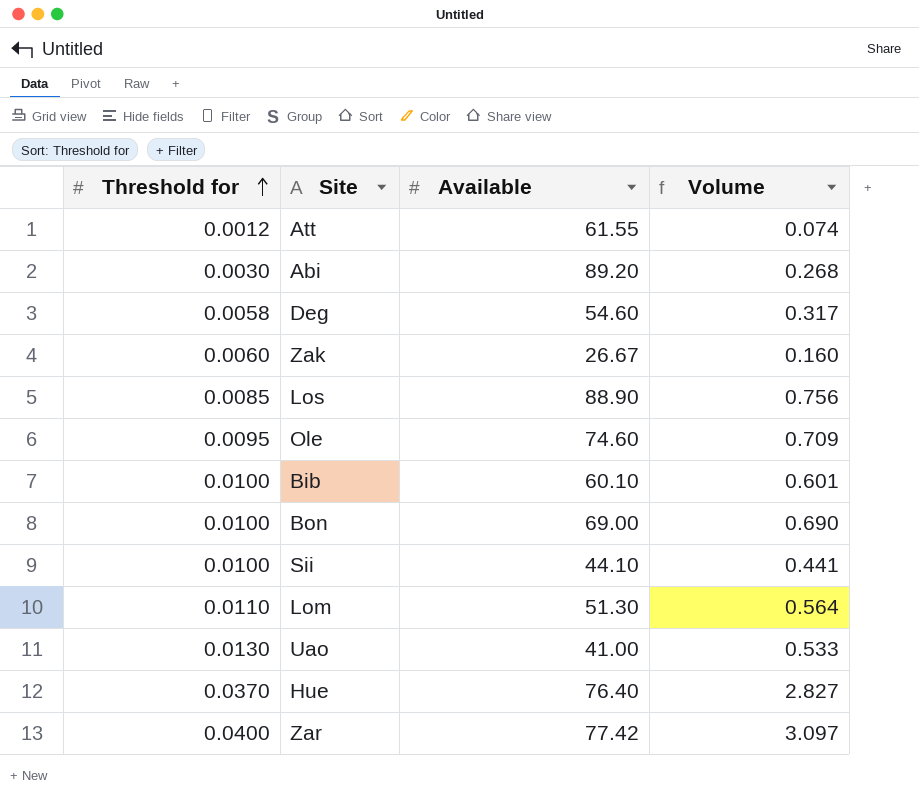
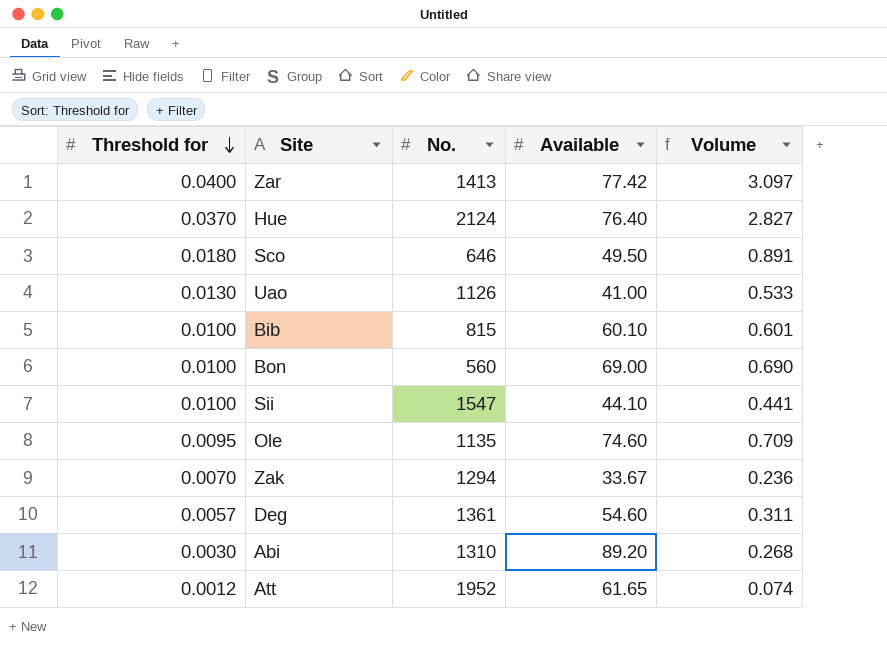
row order: Threshold for ascending -> Threshold for descending
column No. | position: none -> 3
row Los: 0.0085 | 88.90 | 0.756 -> none
row Lom: 0.0110 | 51.30 | 0.564 -> none
row Sco: none -> 0.0180 | 646 | 49.50 | 0.891
Zak | Threshold for: 0.0060 -> 0.0070
Zak | Available: 26.67 -> 33.67
Zak | Volume: 0.160 -> 0.236
Deg | Threshold for: 0.0058 -> 0.0057
Deg | Volume: 0.317 -> 0.311
Att | Available: 61.55 -> 61.65

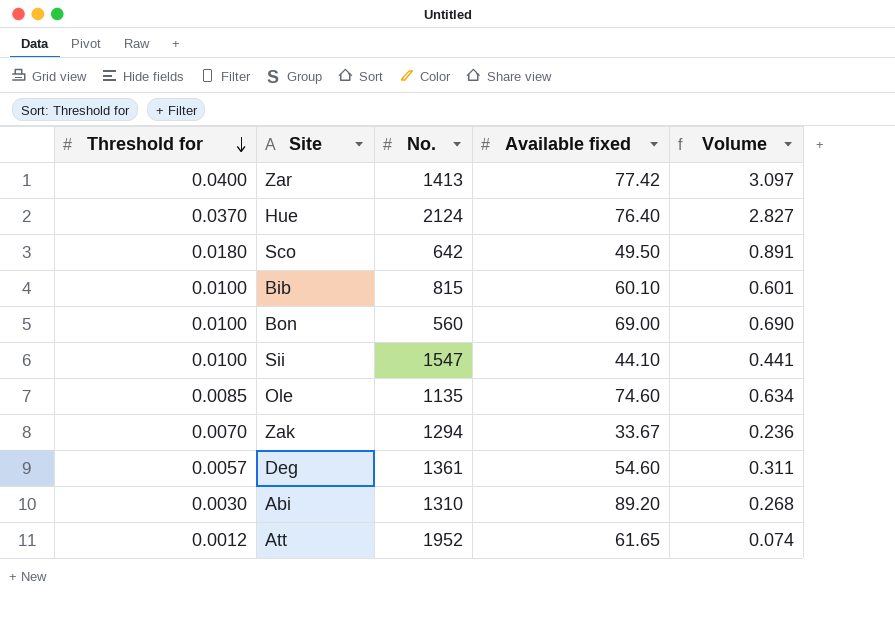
column name: Available -> Available fixed
row Uao: 0.0130 | 1126 | 41.00 | 0.533 -> none
Sco | No.: 646 -> 642
Ole | Threshold for: 0.0095 -> 0.0085
Ole | Volume: 0.709 -> 0.634

